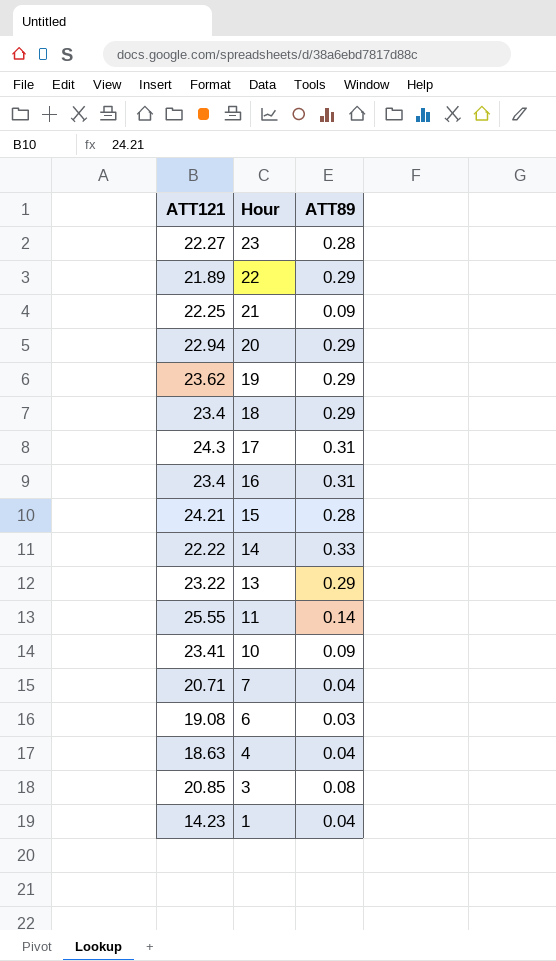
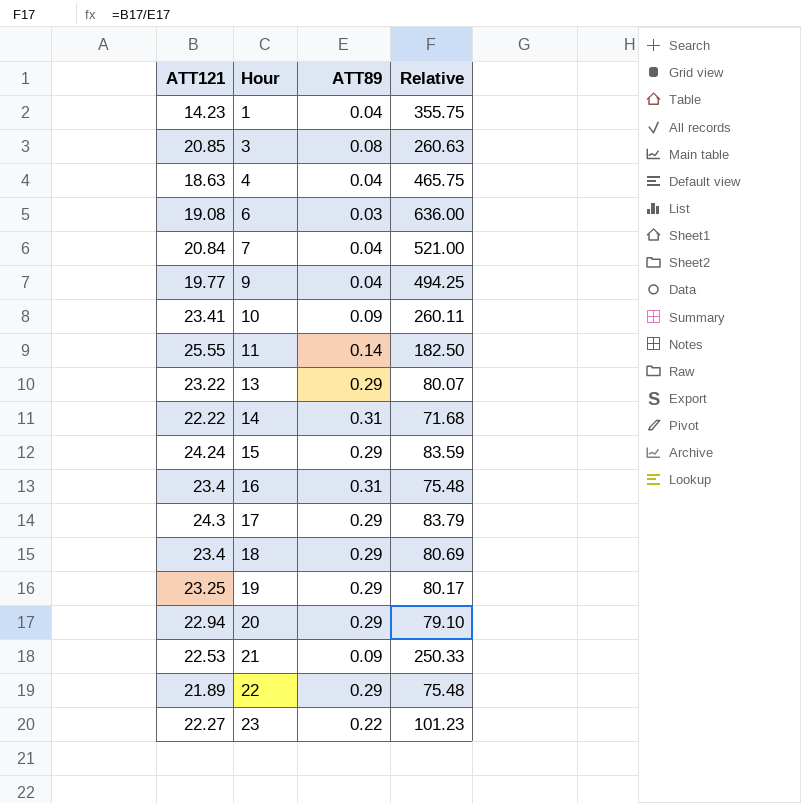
row order: Hour descending -> Hour ascending
column Relative | formula: none -> [ATT121] / [ATT89]
7 | ATT121: 20.71 -> 20.84
row 9: none -> 19.77 | 0.04 | 494.25
14 | ATT89: 0.33 -> 0.31
15 | ATT121: 24.21 -> 24.24
15 | ATT89: 0.28 -> 0.29
17 | ATT89: 0.31 -> 0.29
19 | ATT121: 23.62 -> 23.25
21 | ATT121: 22.25 -> 22.53
23 | ATT89: 0.28 -> 0.22

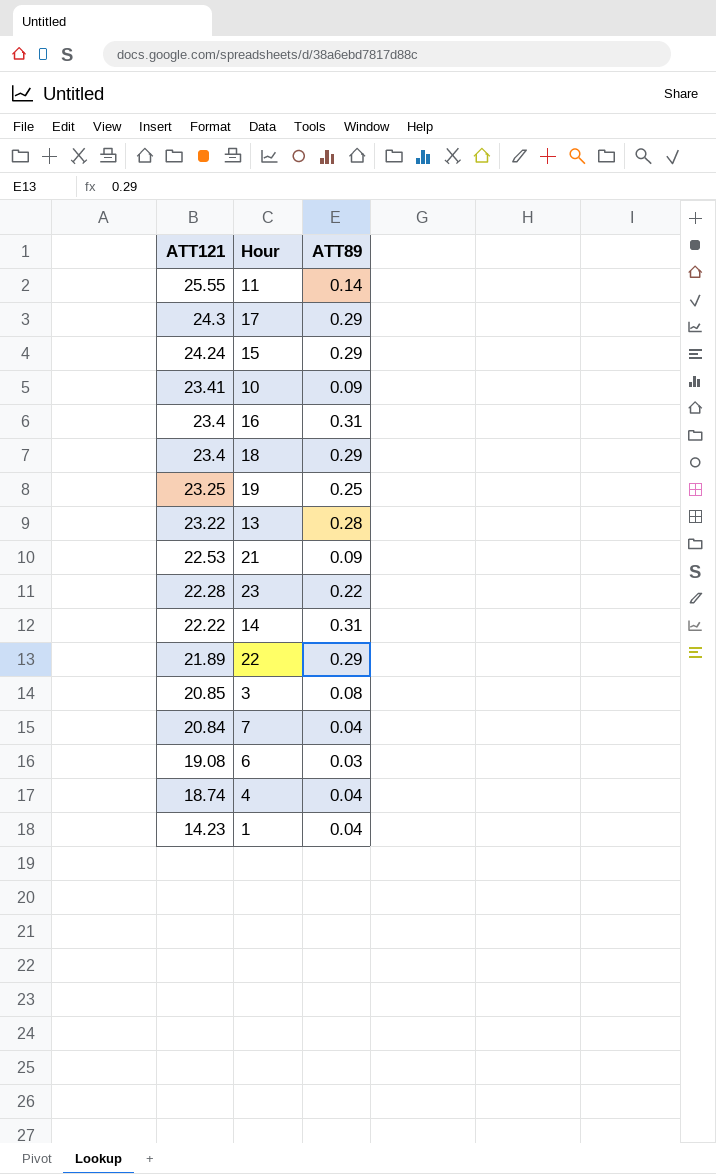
row order: Hour ascending -> ATT121 descending
column Relative | formula: [ATT121] / [ATT89] -> none
row 9: 19.77 | 0.04 | 494.25 -> none
row 20: 22.94 | 0.29 | 79.10 -> none
19 | ATT89: 0.29 -> 0.25
13 | ATT89: 0.29 -> 0.28
23 | ATT121: 22.27 -> 22.28
4 | ATT121: 18.63 -> 18.74

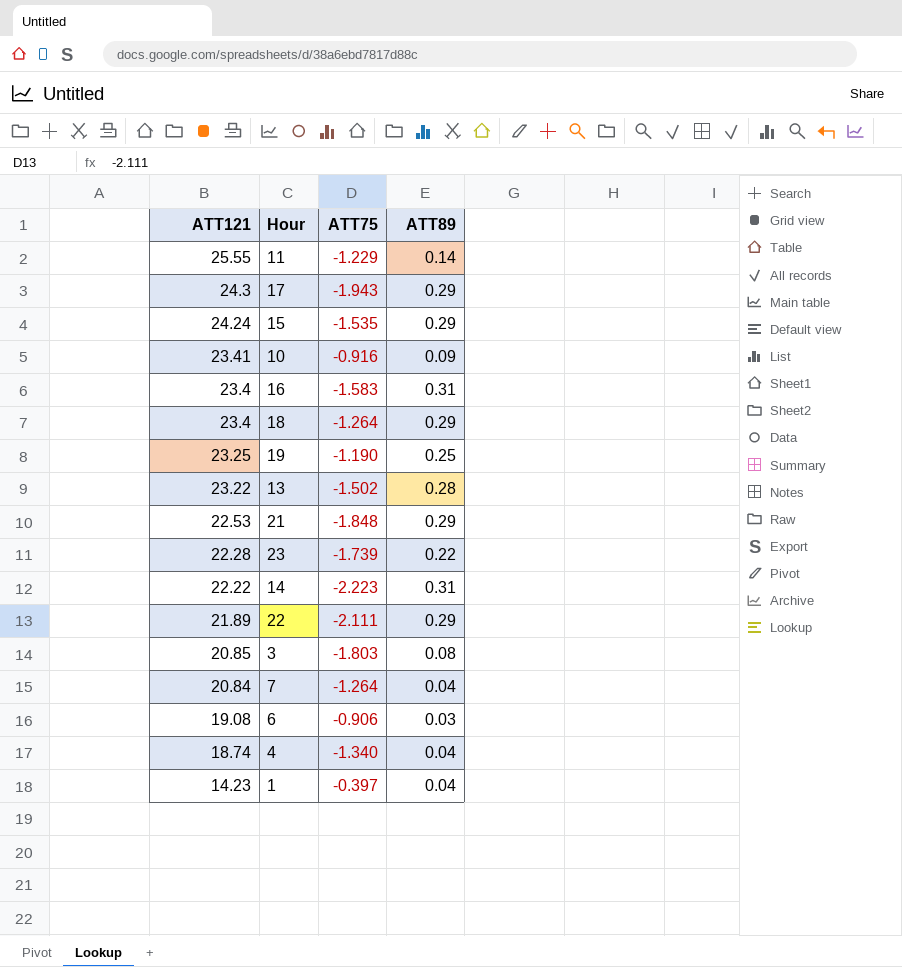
column ATT75 | position: none -> 3
21 | ATT89: 0.09 -> 0.29

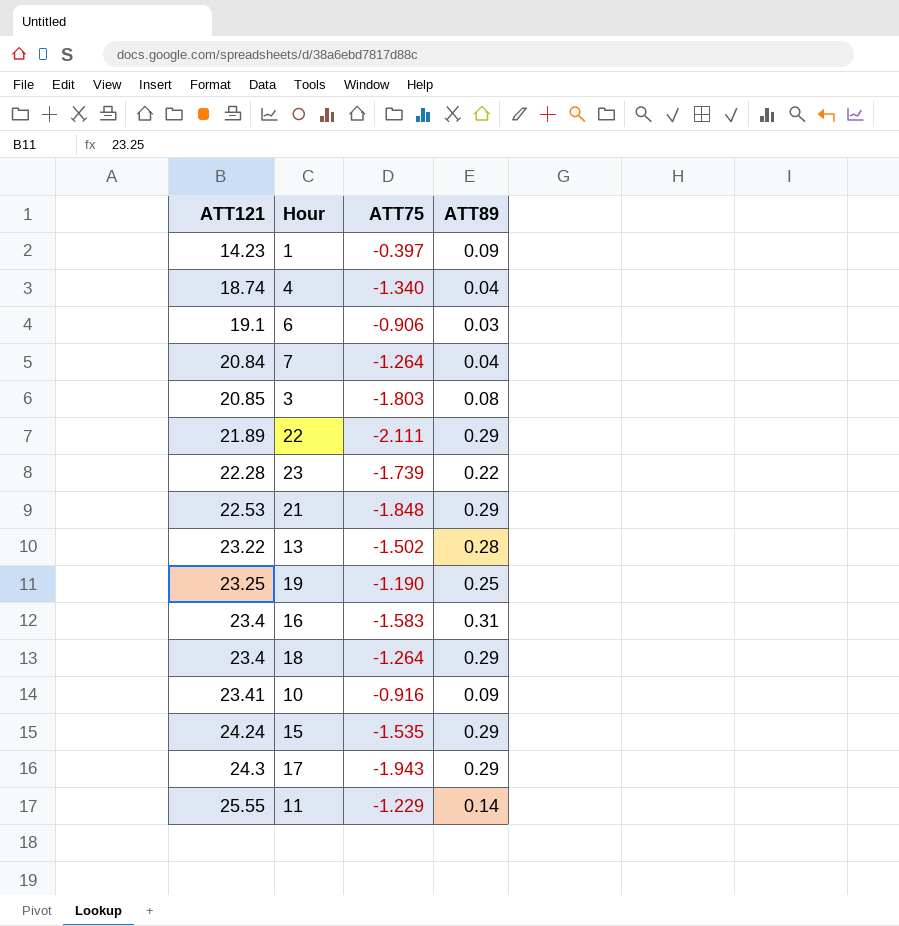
row order: ATT121 descending -> ATT121 ascending
row 14: 22.22 | -2.223 | 0.31 -> none
1 | ATT89: 0.04 -> 0.09
6 | ATT121: 19.08 -> 19.1

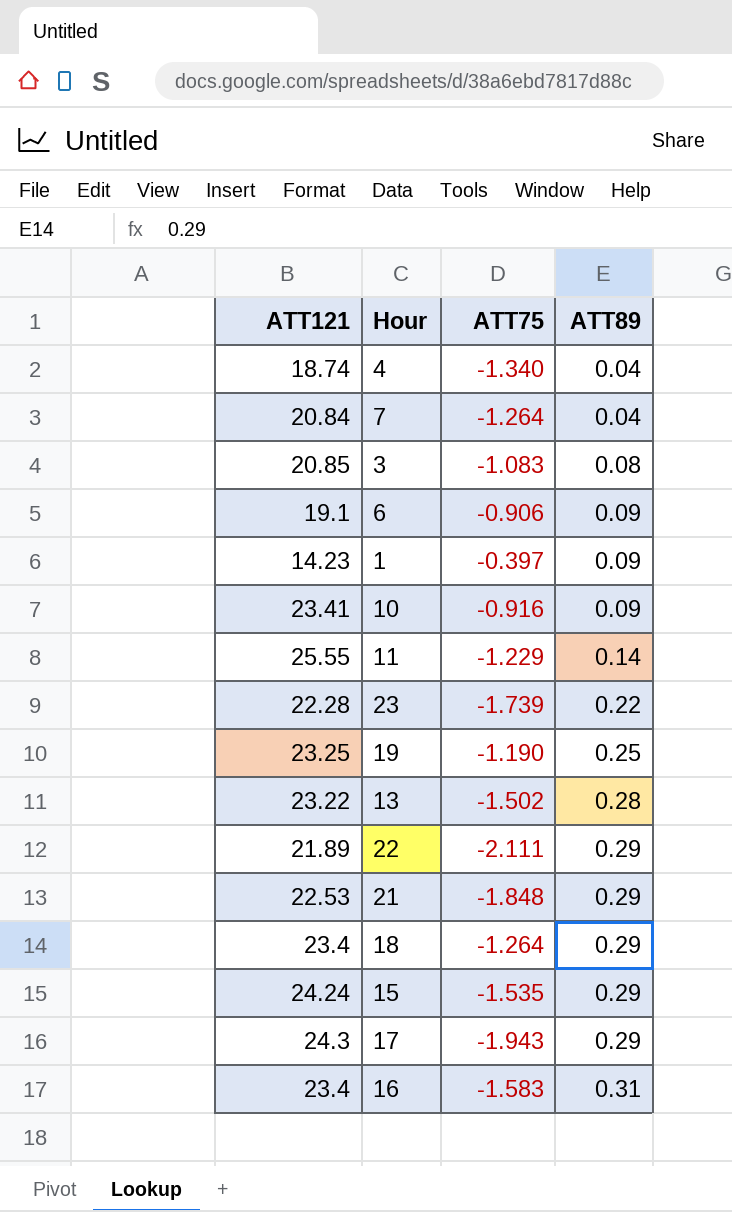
row order: ATT121 ascending -> ATT89 ascending
3 | ATT75: -1.803 -> -1.083
6 | ATT89: 0.03 -> 0.09

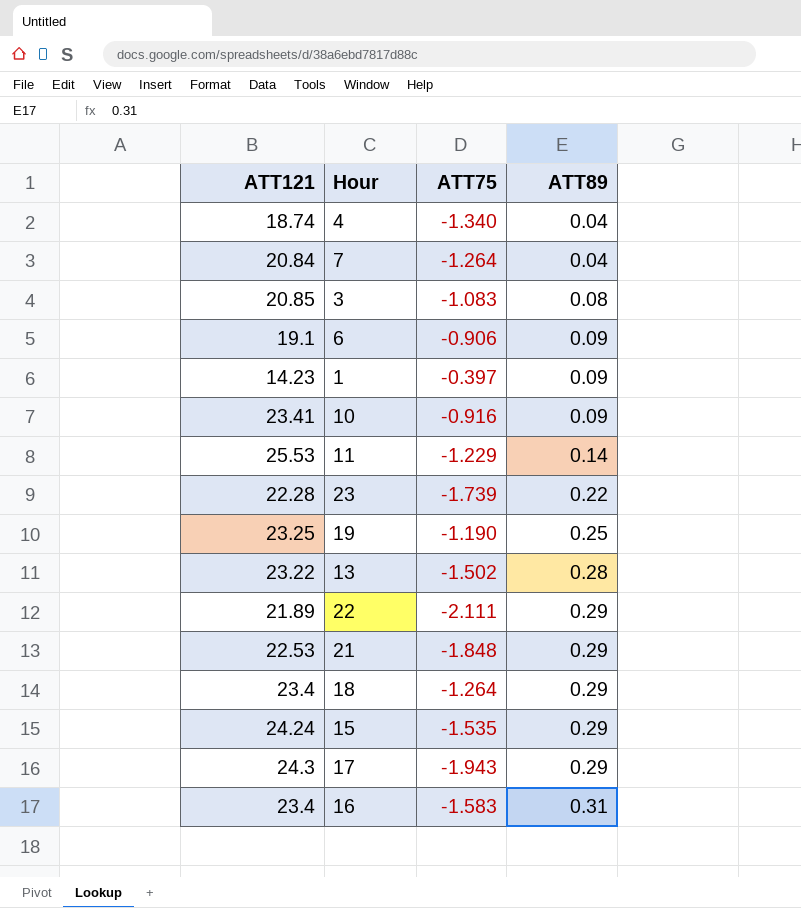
11 | ATT121: 25.55 -> 25.53

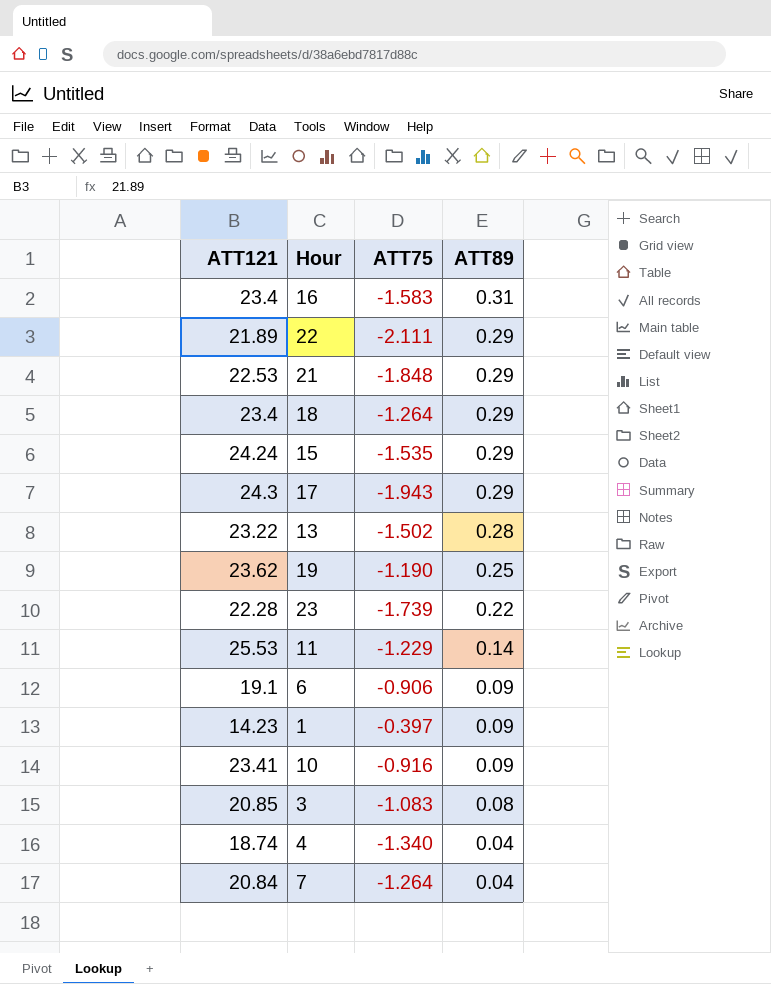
row order: ATT89 ascending -> ATT89 descending
19 | ATT121: 23.25 -> 23.62

